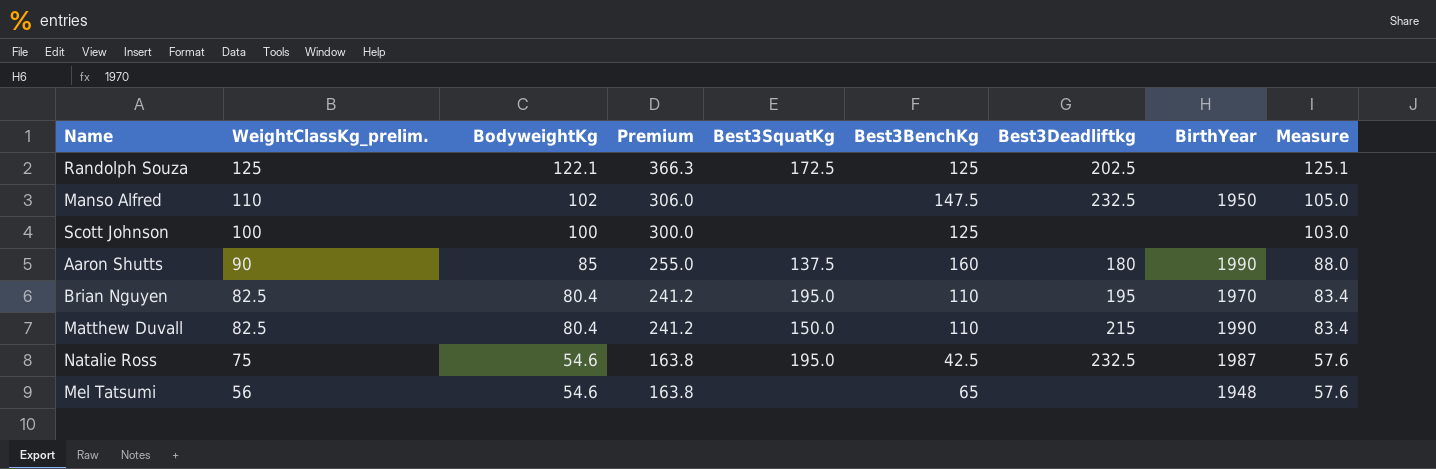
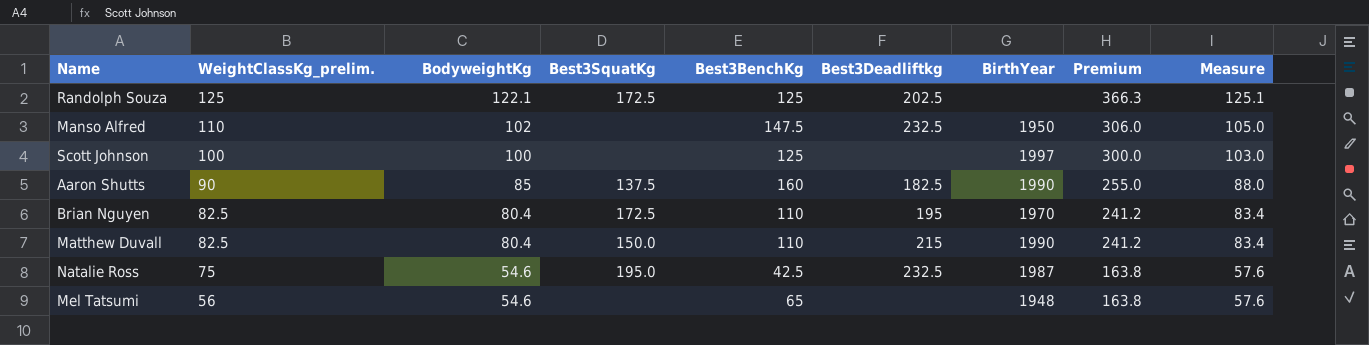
column Premium | position: 4 -> 8
Scott Johnson | BirthYear: none -> 1997
Aaron Shutts | Best3Deadliftkg: 180 -> 182.5
Brian Nguyen | Best3SquatKg: 195.0 -> 172.5

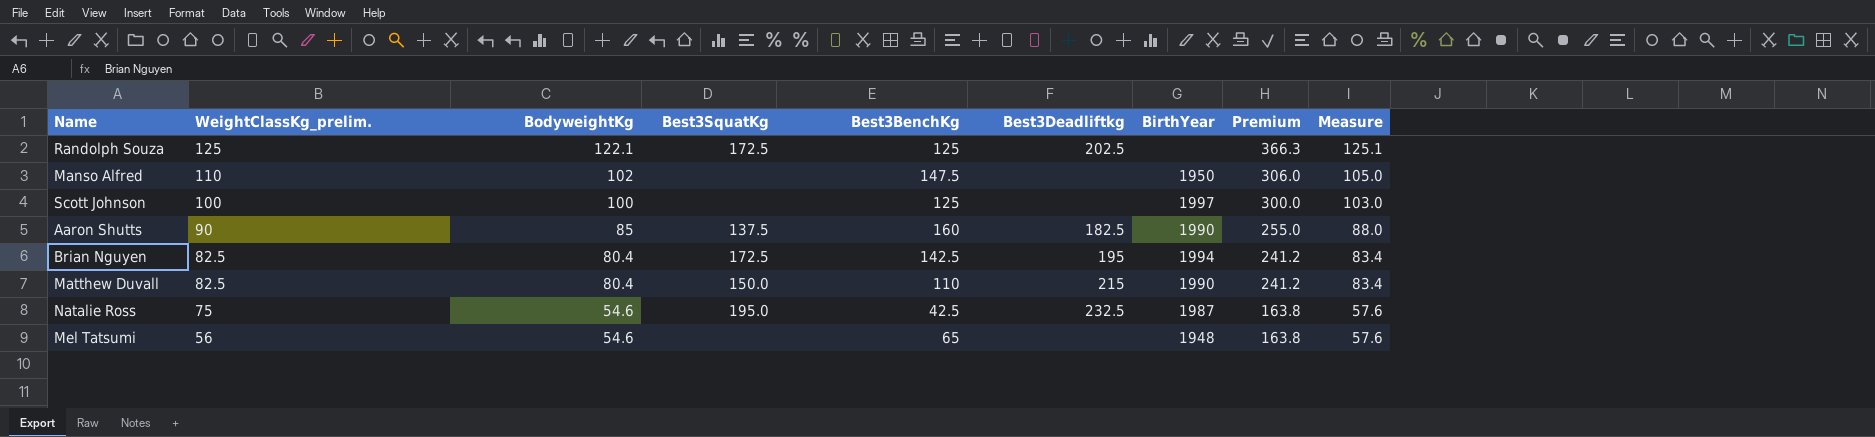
Manso Alfred | Best3Deadliftkg: 232.5 -> none
Brian Nguyen | Best3BenchKg: 110 -> 142.5
Brian Nguyen | BirthYear: 1970 -> 1994

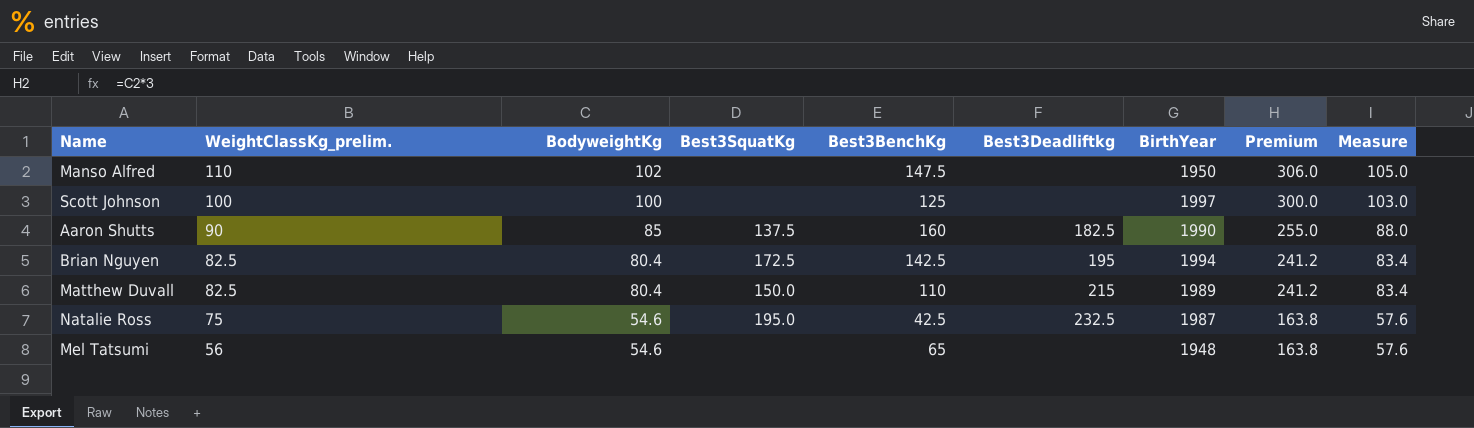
row Randolph Souza: 125 | 122.1 | 172.5 | 125 | 202.5 | none | 366.3 | 125.1 -> none
Matthew Duvall | BirthYear: 1990 -> 1989

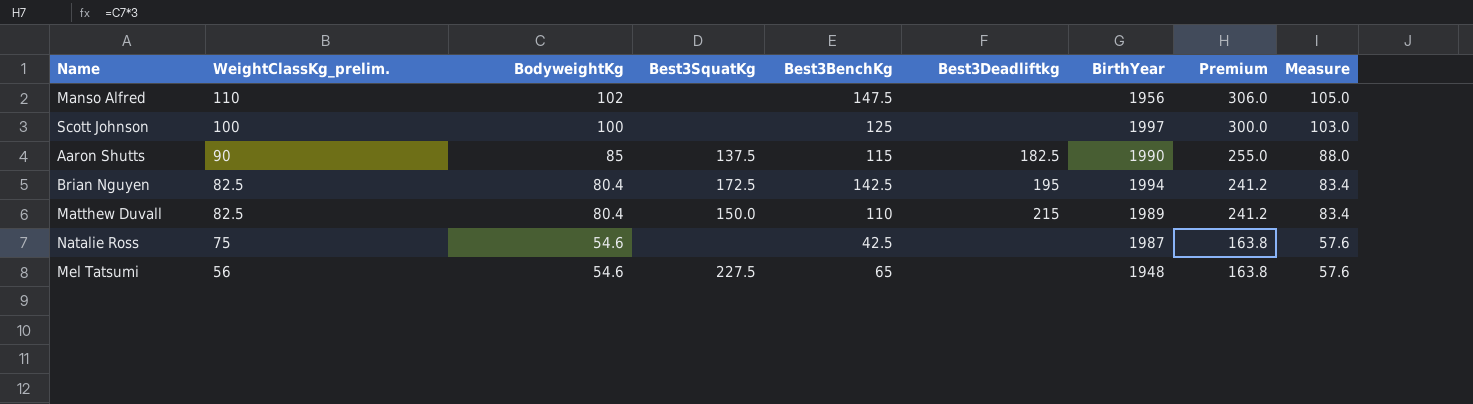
Manso Alfred | BirthYear: 1950 -> 1956
Aaron Shutts | Best3BenchKg: 160 -> 115
Natalie Ross | Best3SquatKg: 195.0 -> none
Natalie Ross | Best3Deadliftkg: 232.5 -> none
Mel Tatsumi | Best3SquatKg: none -> 227.5

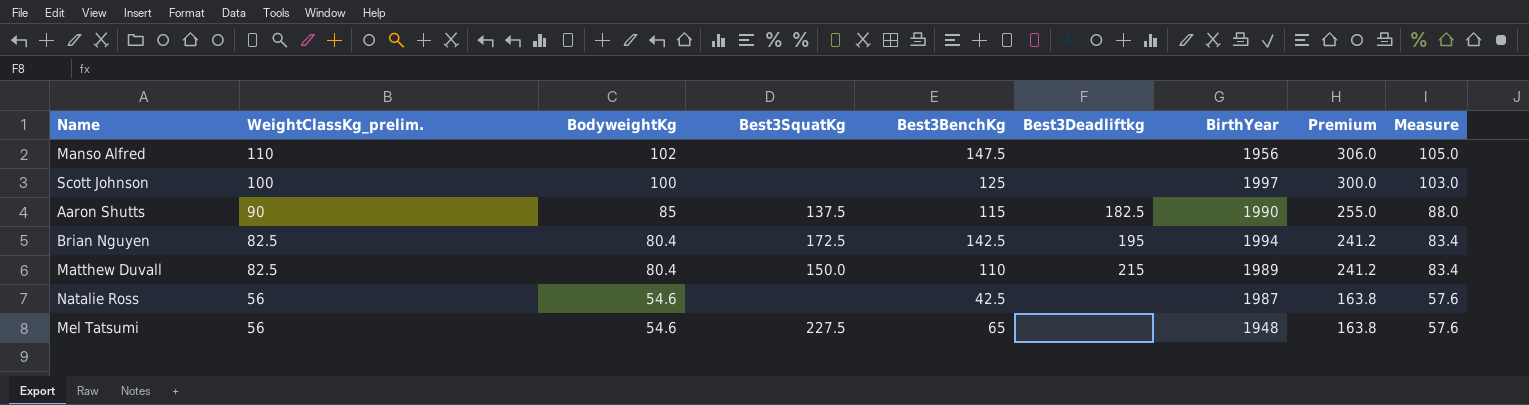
Natalie Ross | WeightClassKg_prelim.: 75 -> 56

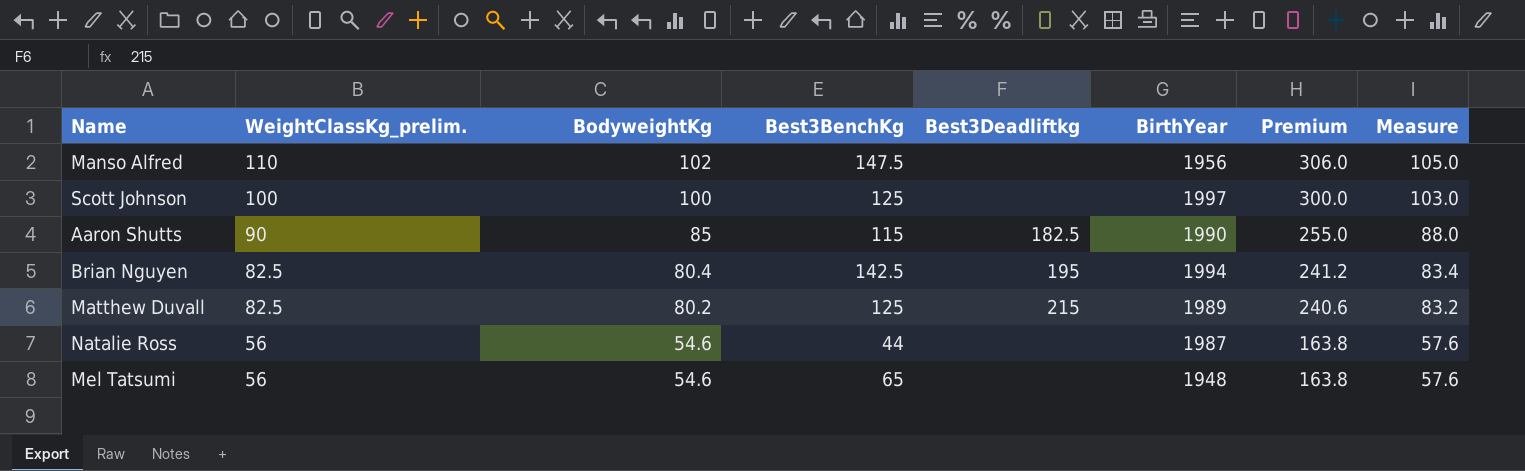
column Best3SquatKg | position: 4 -> none
Matthew Duvall | BodyweightKg: 80.4 -> 80.2
Matthew Duvall | Best3BenchKg: 110 -> 125
Matthew Duvall | Premium: 241.2 -> 240.6
Matthew Duvall | Measure: 83.4 -> 83.2
Natalie Ross | Best3BenchKg: 42.5 -> 44

